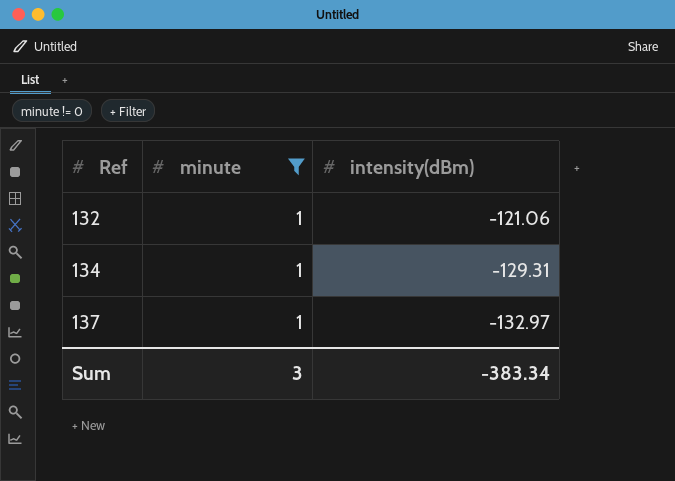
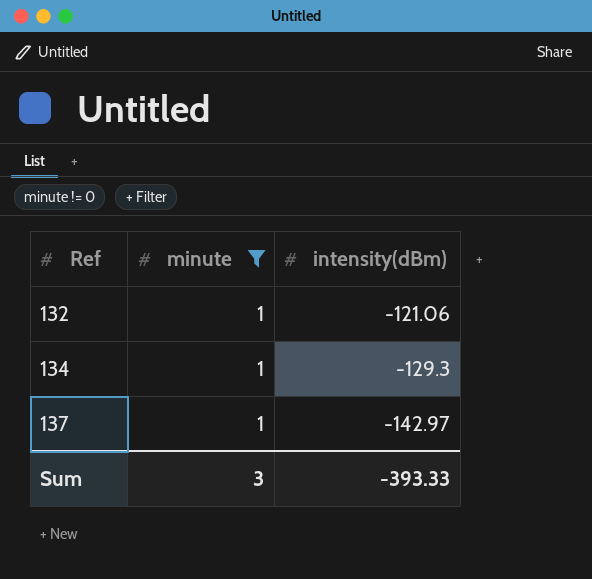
134 | intensity(dBm): -129.31 -> -129.3
137 | intensity(dBm): -132.97 -> -142.97
Sum | intensity(dBm): -383.34 -> -393.33

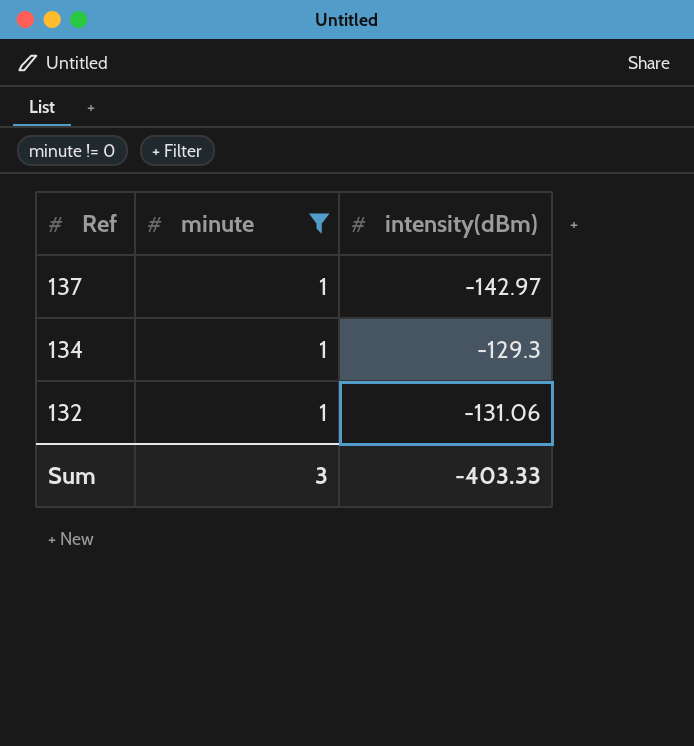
row order: Ref ascending -> Ref descending
132 | intensity(dBm): -121.06 -> -131.06
Sum | intensity(dBm): -393.33 -> -403.33

